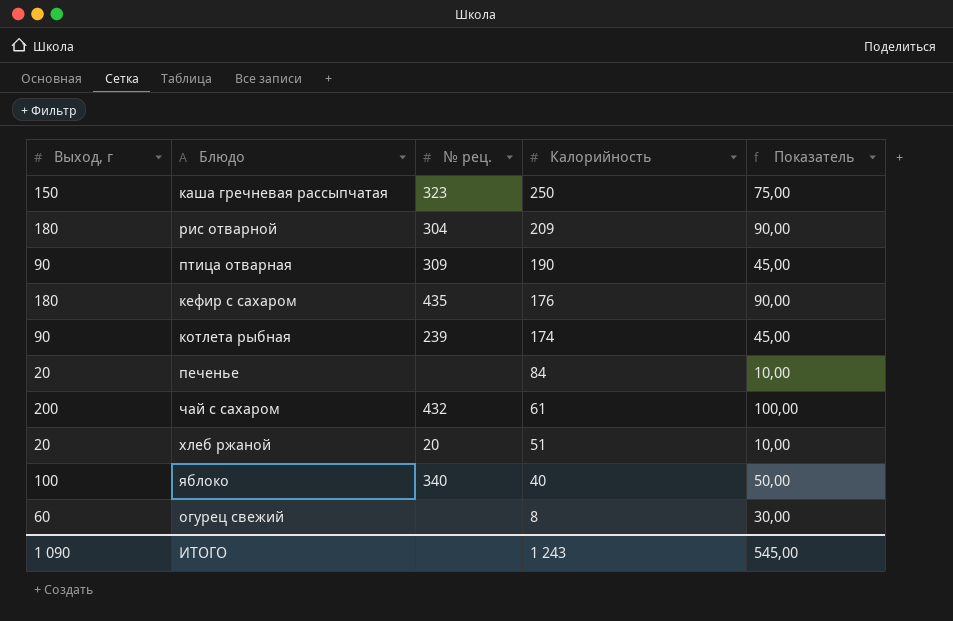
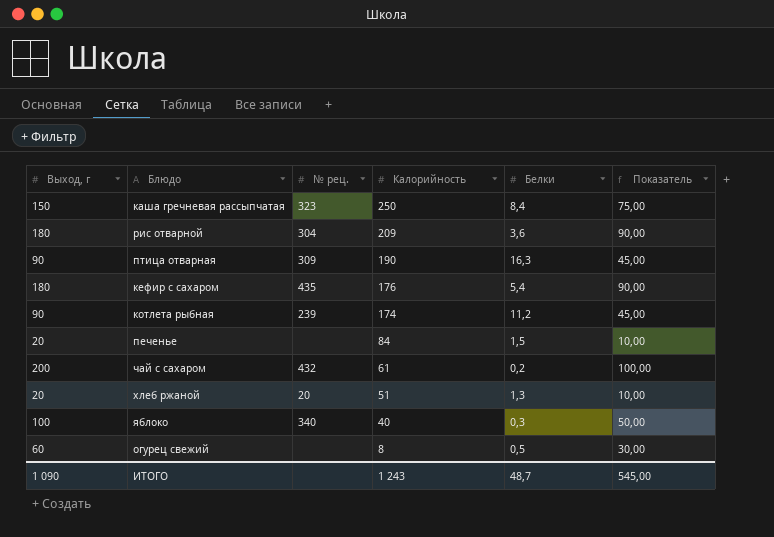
column Белки | position: none -> 5

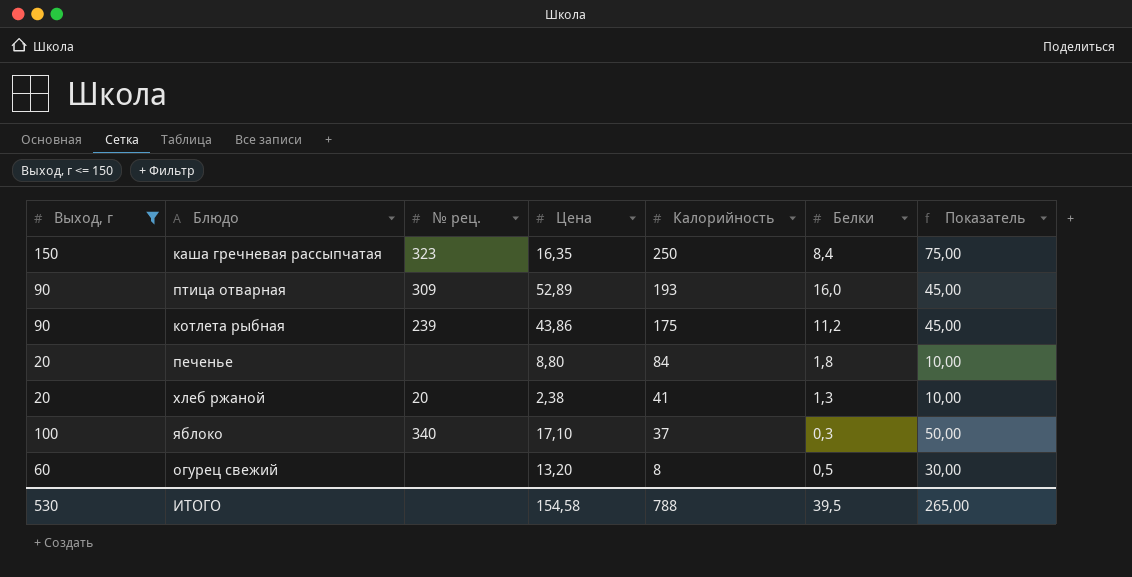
filter: none -> Выход, г <= 150
column Цена | position: none -> 4
птица отварная | Калорийность: 190 -> 193
птица отварная | Белки: 16,3 -> 16,0
котлета рыбная | Калорийность: 174 -> 175
печенье | Белки: 1,5 -> 1,8
хлеб ржаной | Калорийность: 51 -> 41
яблоко | Калорийность: 40 -> 37
ИТОГО | Выход, г: 1 090 -> 530
ИТОГО | Калорийность: 1 243 -> 788
ИТОГО | Белки: 48,7 -> 39,5
ИТОГО | Показатель: 545,00 -> 265,00

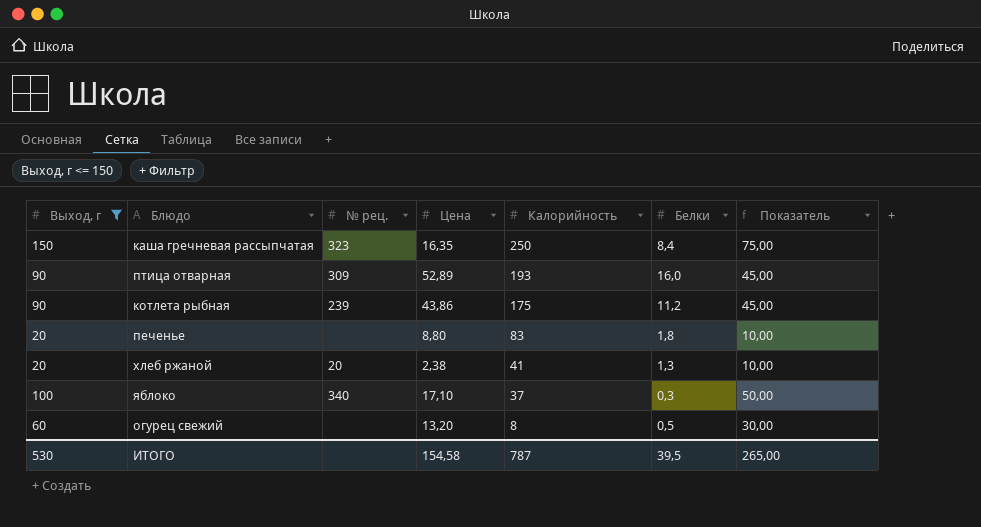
печенье | Калорийность: 84 -> 83
ИТОГО | Калорийность: 788 -> 787

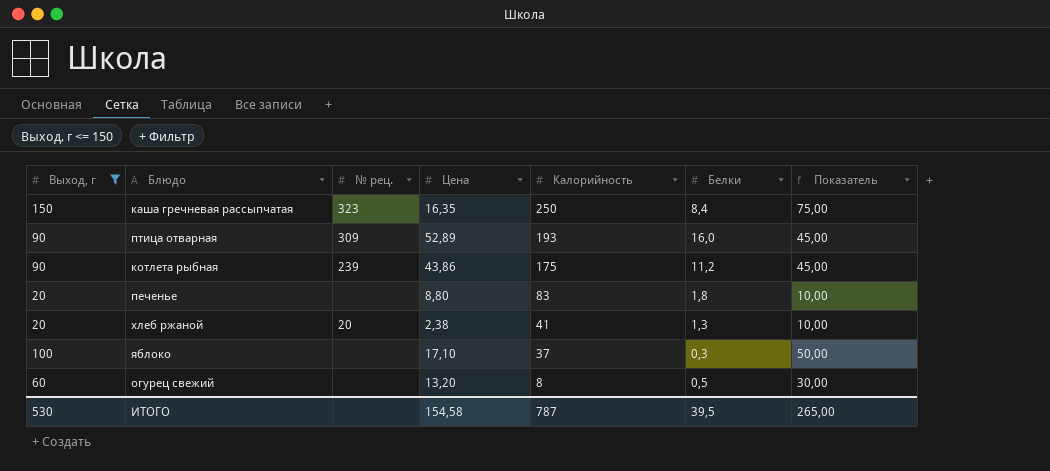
яблоко | № рец.: 340 -> none

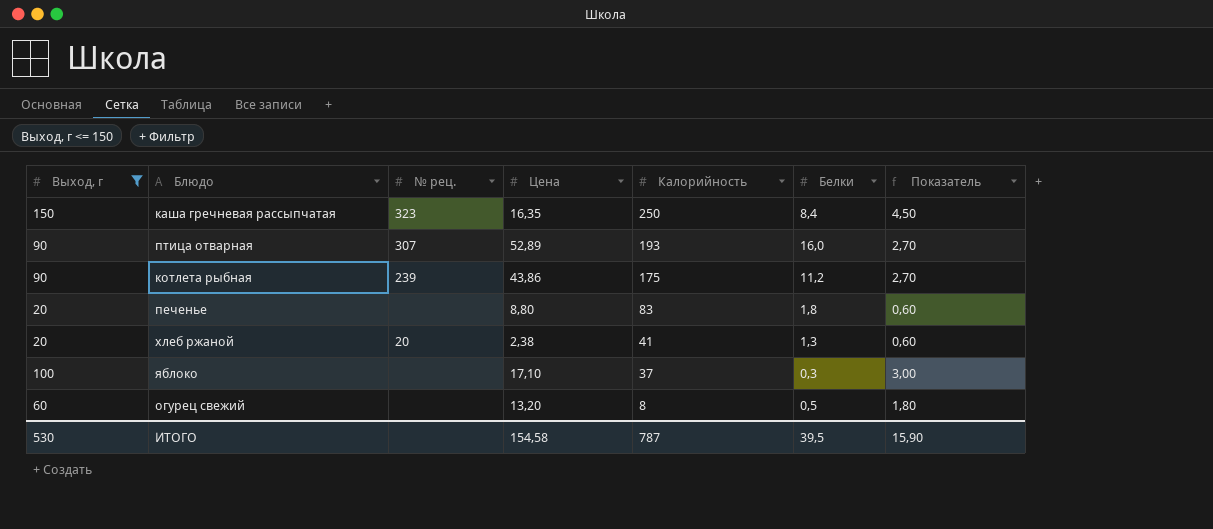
column Показатель | formula: [Выход, г] * 0,5 -> [Выход, г] * 0,03
птица отварная | № рец.: 309 -> 307
ИТОГО | Показатель: 265,00 -> 15,90

